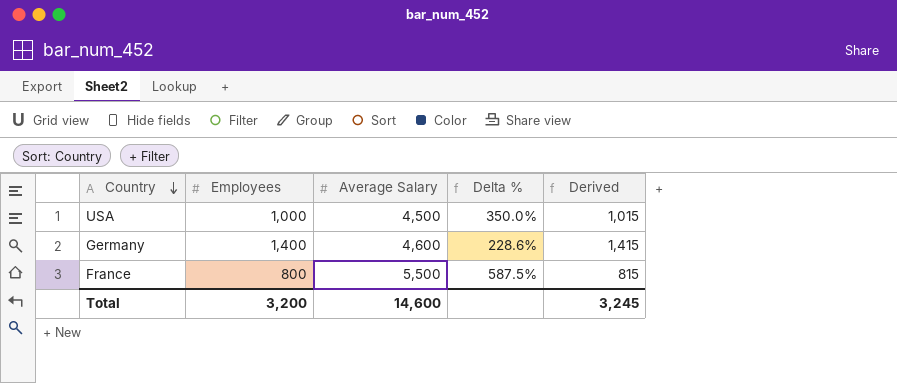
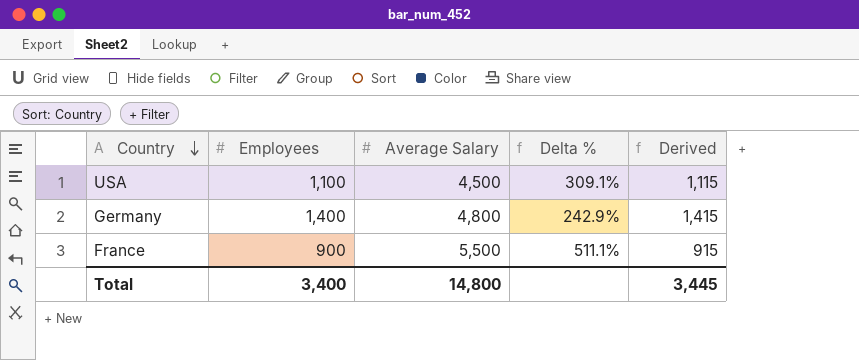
USA | Employees: 1,000 -> 1,100
USA | Delta %: 350.0% -> 309.1%
USA | Derived: 1,015 -> 1,115
Germany | Average Salary: 4,600 -> 4,800
Germany | Delta %: 228.6% -> 242.9%
France | Employees: 800 -> 900
France | Delta %: 587.5% -> 511.1%
France | Derived: 815 -> 915
Total | Employees: 3,200 -> 3,400
Total | Average Salary: 14,600 -> 14,800
Total | Derived: 3,245 -> 3,445

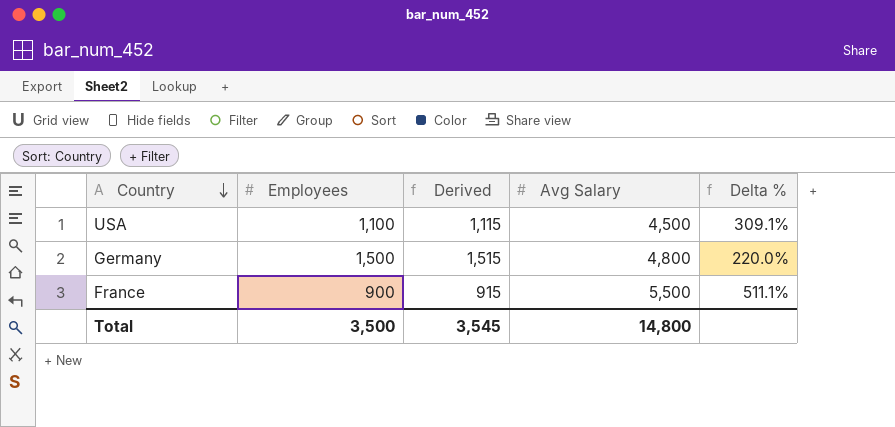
column Derived | position: 5 -> 3
column name: Average Salary -> Avg Salary
Germany | Employees: 1,400 -> 1,500
Germany | Derived: 1,415 -> 1,515
Germany | Delta %: 242.9% -> 220.0%
Total | Employees: 3,400 -> 3,500
Total | Derived: 3,445 -> 3,545

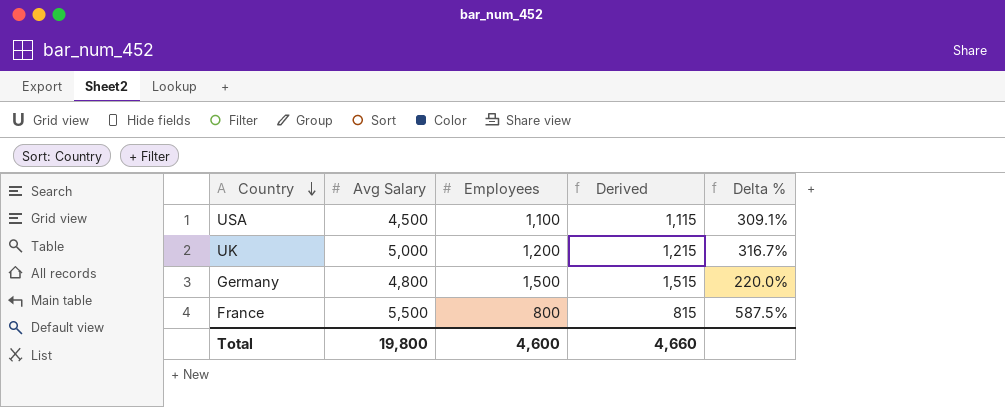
column Avg Salary | position: 4 -> 2
row UK: none -> 5,000 | 1,200 | 1,215 | 316.7%
France | Employees: 900 -> 800
France | Derived: 915 -> 815
France | Delta %: 511.1% -> 587.5%
Total | Avg Salary: 14,800 -> 19,800
Total | Employees: 3,500 -> 4,600
Total | Derived: 3,545 -> 4,660

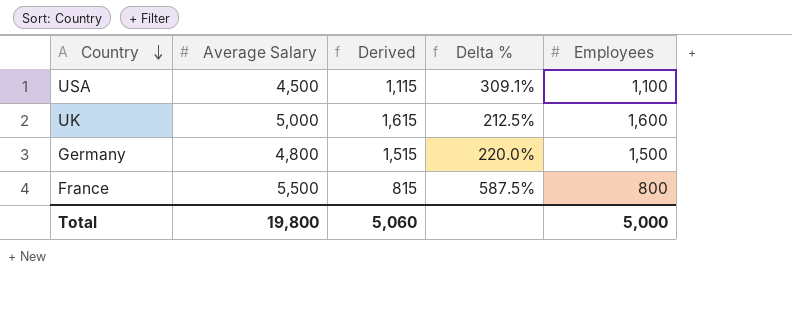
column name: Avg Salary -> Average Salary
column Employees | position: 3 -> 5
UK | Derived: 1,215 -> 1,615
UK | Delta %: 316.7% -> 212.5%
UK | Employees: 1,200 -> 1,600
Total | Derived: 4,660 -> 5,060
Total | Employees: 4,600 -> 5,000

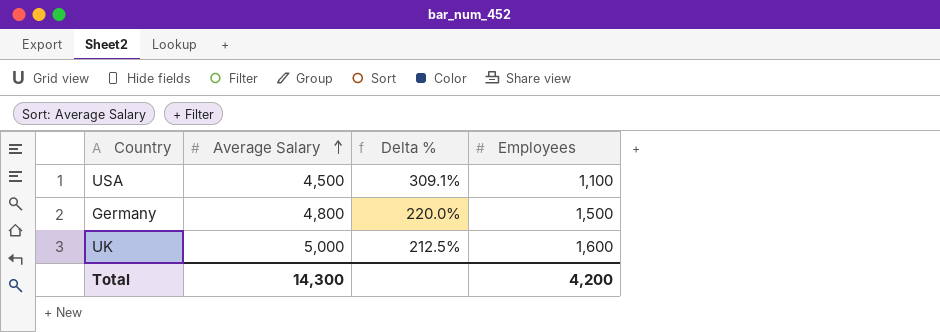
row order: Country descending -> Average Salary ascending
column Derived | formula: [Employees] + 15 -> none
row France: 5,500 | 815 | 587.5% | 800 -> none
Total | Average Salary: 19,800 -> 14,300
Total | Employees: 5,000 -> 4,200

